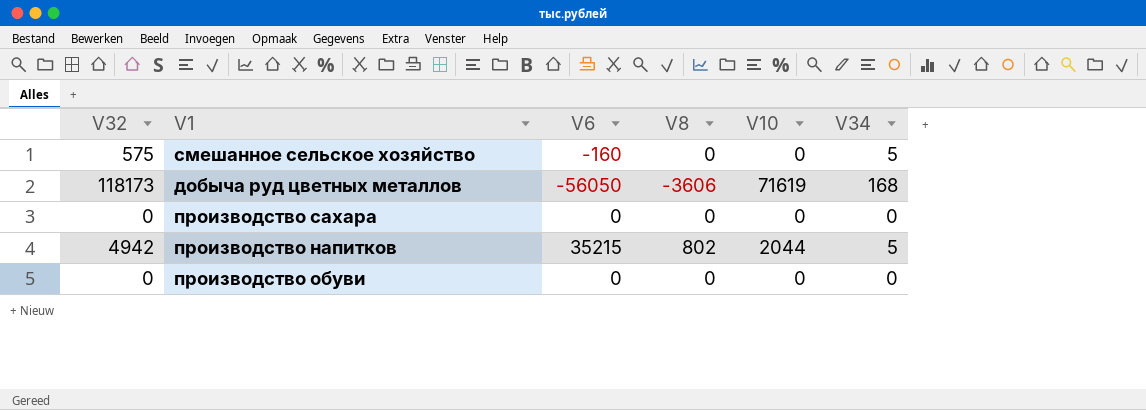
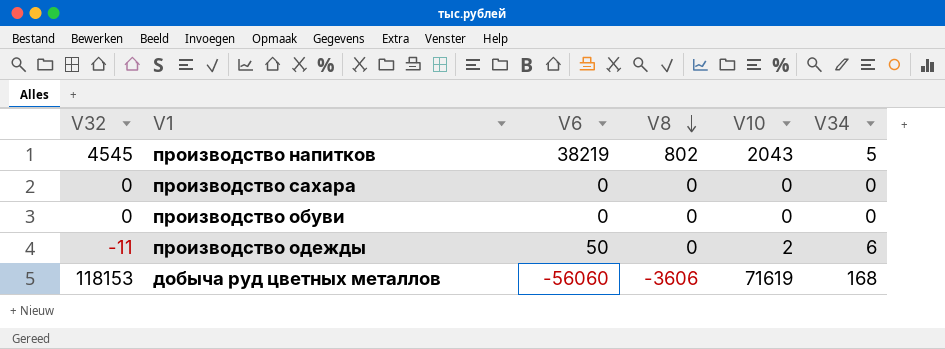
row order: none -> V8 descending
row смешанное сельское хозяйство: 575 | -160 | 0 | 0 | 5 -> none
производство напитков | V32: 4942 -> 4545
производство напитков | V6: 35215 -> 38219
производство напитков | V10: 2044 -> 2043
row производство одежды: none -> -11 | 50 | 0 | 2 | 6
добыча руд цветных металлов | V32: 118173 -> 118153
добыча руд цветных металлов | V6: -56050 -> -56060

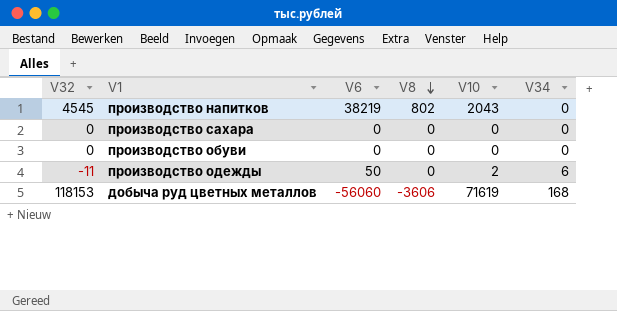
производство напитков | V34: 5 -> 0

